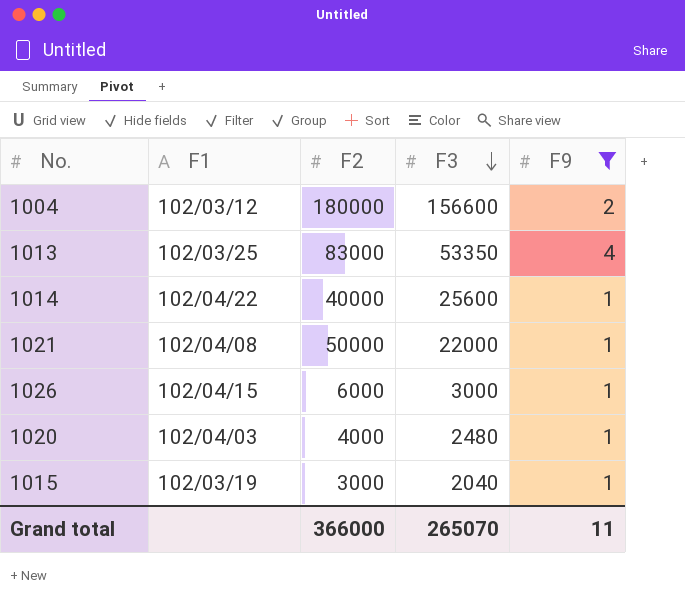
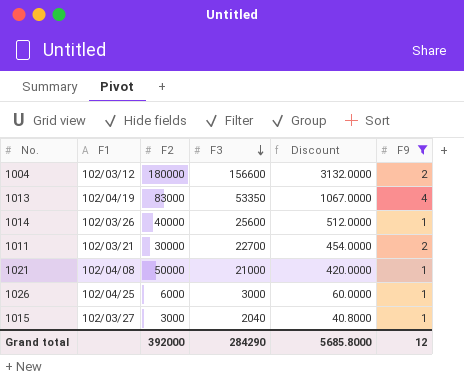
column Discount | formula: none -> [F3] * 0.02
row 1020: 102/04/03 | 4000 | 2480 | 1 -> none
1013 | F1: 102/03/25 -> 102/04/19
1014 | F1: 102/04/22 -> 102/03/26
row 1011: none -> 102/03/21 | 30000 | 22700 | 454.0000 | 2
1021 | F3: 22000 -> 21000
1026 | F1: 102/04/15 -> 102/04/25
1015 | F1: 102/03/19 -> 102/03/27
Grand total | F2: 366000 -> 392000
Grand total | F3: 265070 -> 284290
Grand total | F9: 11 -> 12

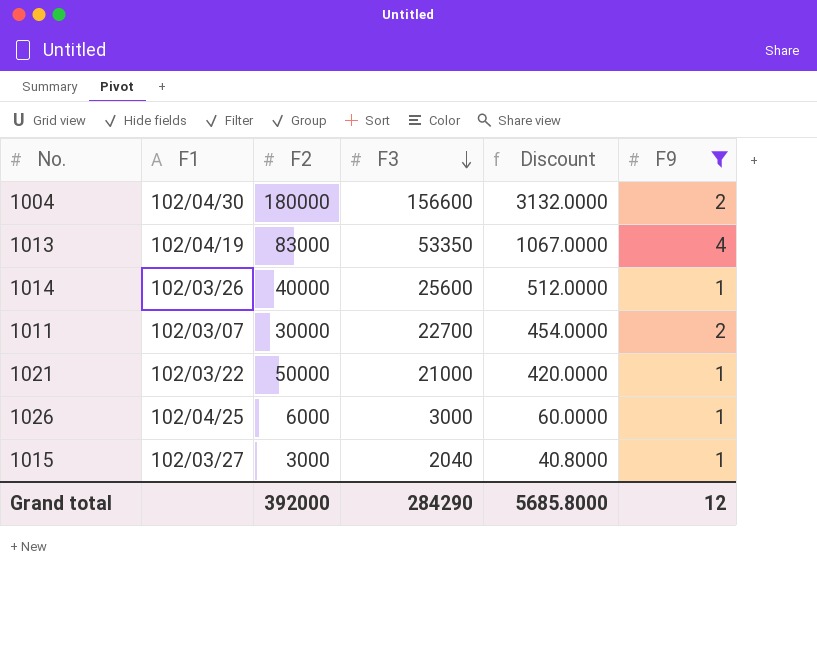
1004 | F1: 102/03/12 -> 102/04/30
1011 | F1: 102/03/21 -> 102/03/07
1021 | F1: 102/04/08 -> 102/03/22

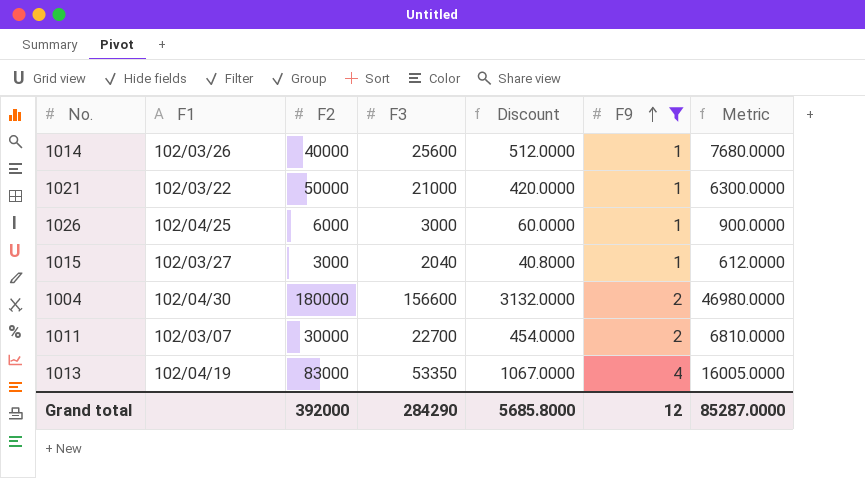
row order: F3 descending -> F9 ascending
column Metric | formula: none -> [F3] * 0.3

